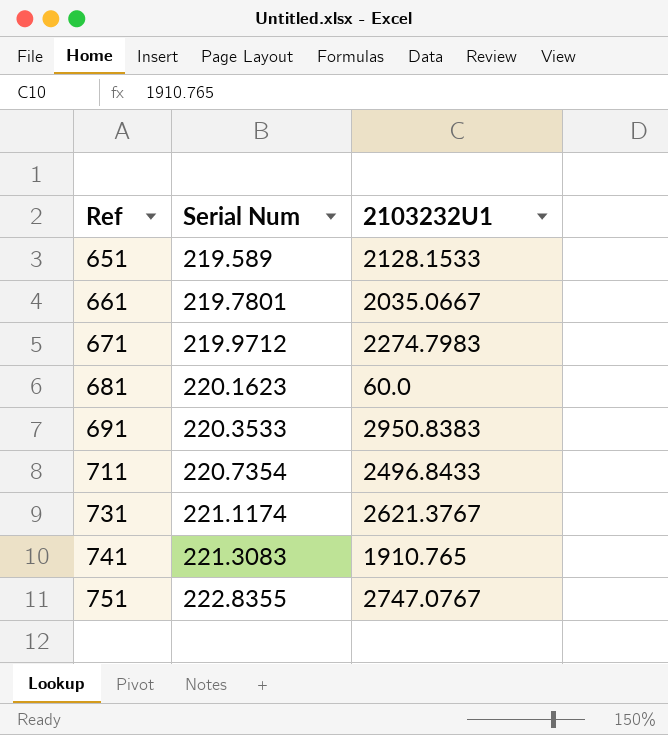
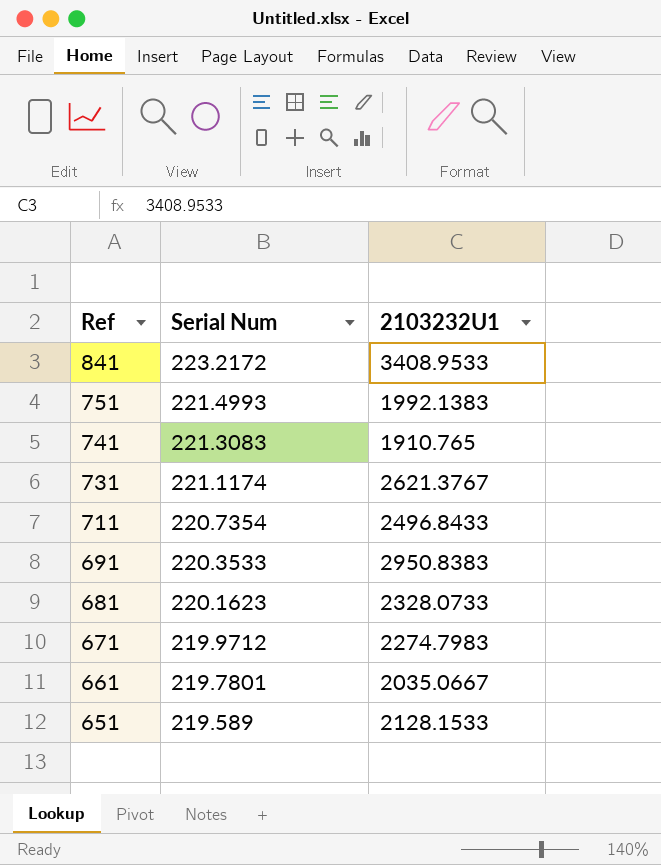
row order: Ref ascending -> Ref descending
row 841: none -> 223.2172 | 3408.9533
751 | Serial Num: 222.8355 -> 221.4993
751 | 2103232U1: 2747.0767 -> 1992.1383
681 | 2103232U1: 60.0 -> 2328.0733

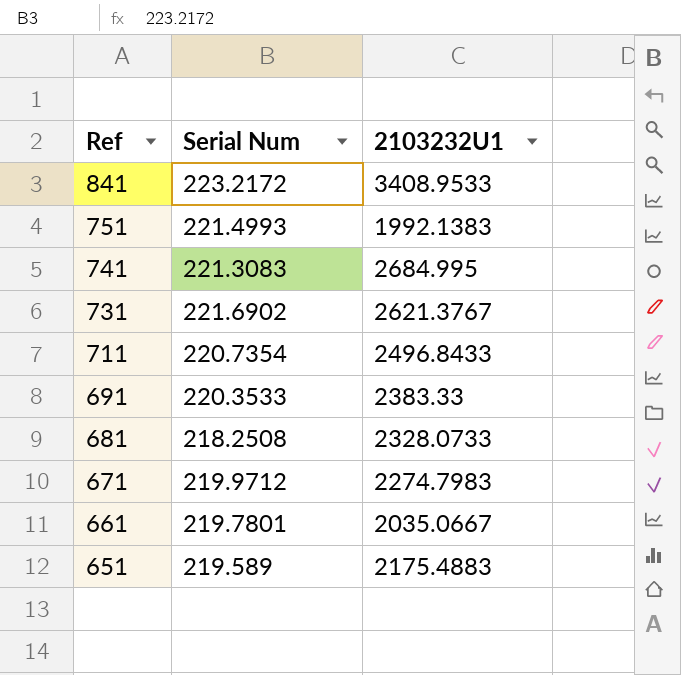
741 | 2103232U1: 1910.765 -> 2684.995
731 | Serial Num: 221.1174 -> 221.6902
691 | 2103232U1: 2950.8383 -> 2383.33
681 | Serial Num: 220.1623 -> 218.2508
651 | 2103232U1: 2128.1533 -> 2175.4883

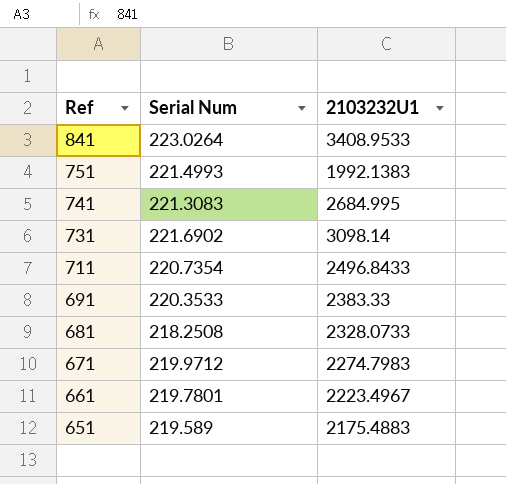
841 | Serial Num: 223.2172 -> 223.0264
731 | 2103232U1: 2621.3767 -> 3098.14
661 | 2103232U1: 2035.0667 -> 2223.4967

